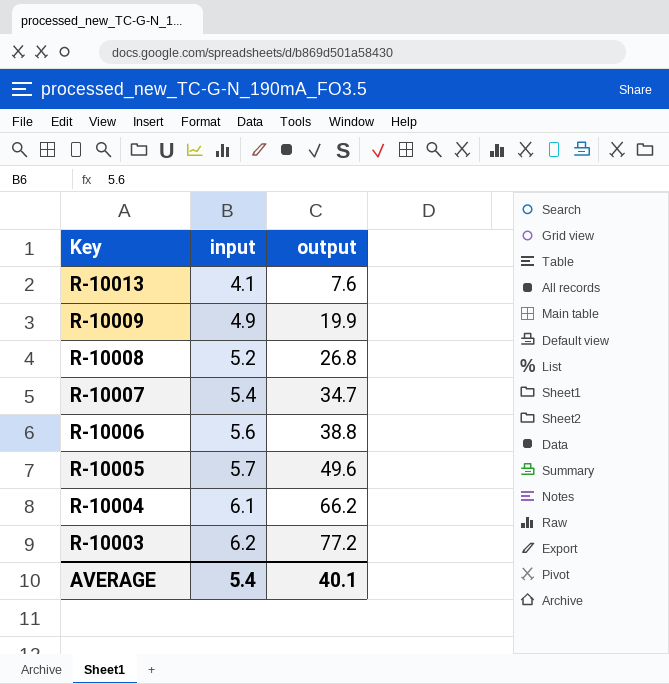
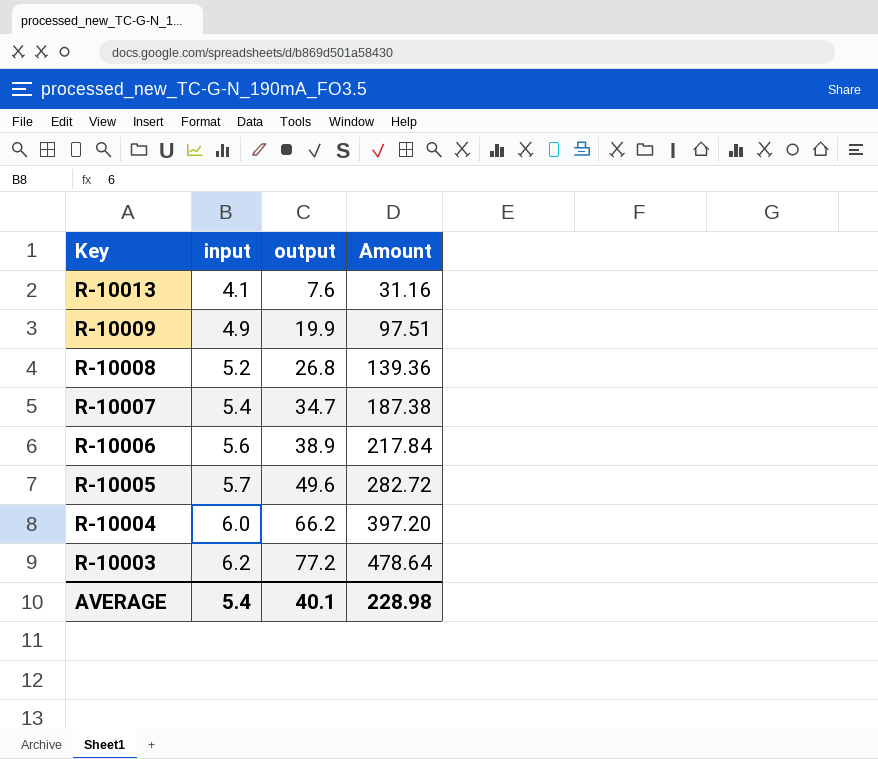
column Amount | formula: none -> [input] * [output]
R-10006 | output: 38.8 -> 38.9
R-10004 | input: 6.1 -> 6.0

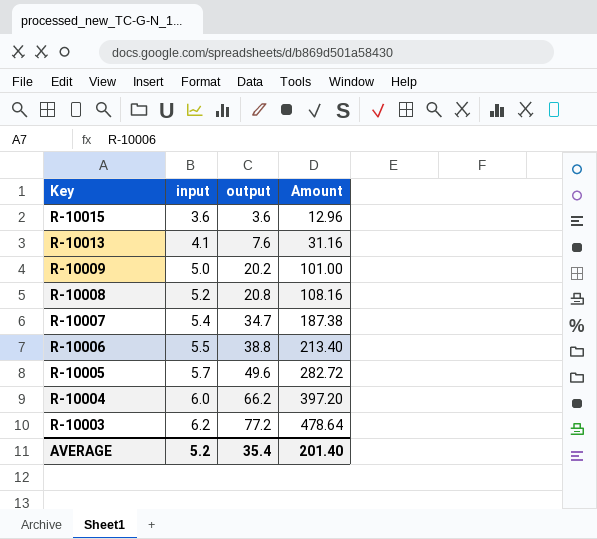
row R-10015: none -> 3.6 | 3.6 | 12.96
R-10009 | input: 4.9 -> 5.0
R-10009 | output: 19.9 -> 20.2
R-10009 | Amount: 97.51 -> 101.00
R-10008 | output: 26.8 -> 20.8
R-10008 | Amount: 139.36 -> 108.16
R-10006 | input: 5.6 -> 5.5
R-10006 | output: 38.9 -> 38.8
R-10006 | Amount: 217.84 -> 213.40
AVERAGE | input: 5.4 -> 5.2
AVERAGE | output: 40.1 -> 35.4
AVERAGE | Amount: 228.98 -> 201.40

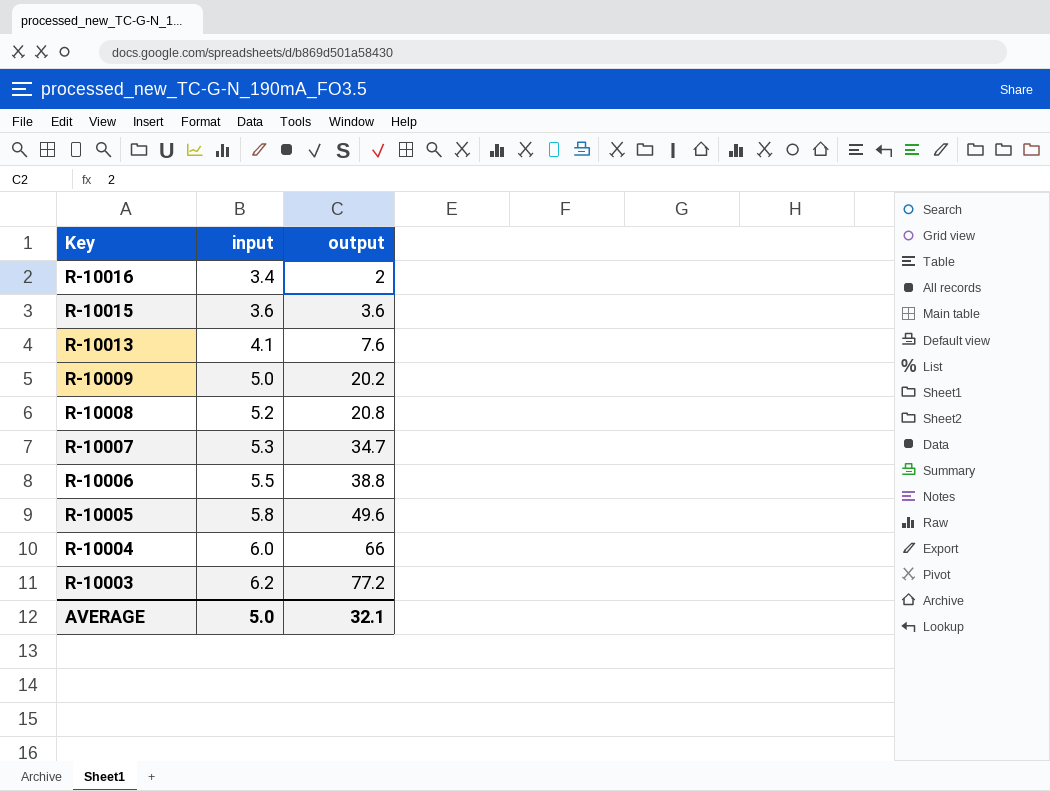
column Amount | formula: [input] * [output] -> none
row R-10016: none -> 3.4 | 2
R-10007 | input: 5.4 -> 5.3
R-10005 | input: 5.7 -> 5.8
R-10004 | output: 66.2 -> 66
AVERAGE | input: 5.2 -> 5.0
AVERAGE | output: 35.4 -> 32.1

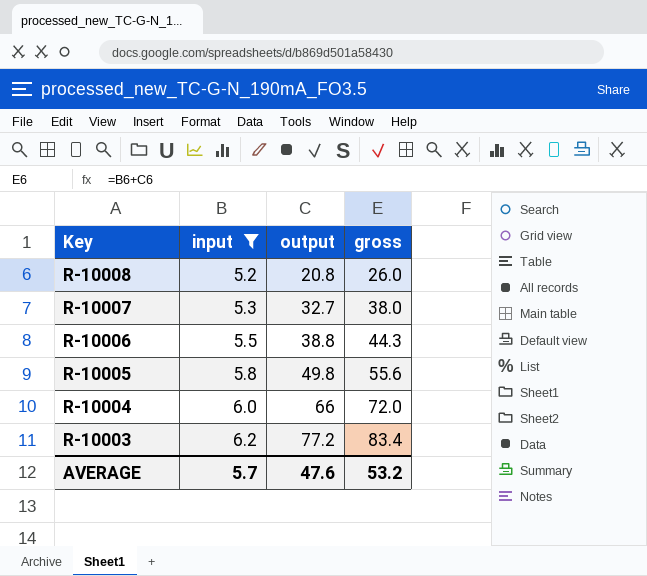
filter: none -> input >= 5.2
column gross | formula: none -> [input] + [output]
R-10007 | output: 34.7 -> 32.7
R-10005 | output: 49.6 -> 49.8
AVERAGE | input: 5.0 -> 5.7
AVERAGE | output: 32.1 -> 47.6

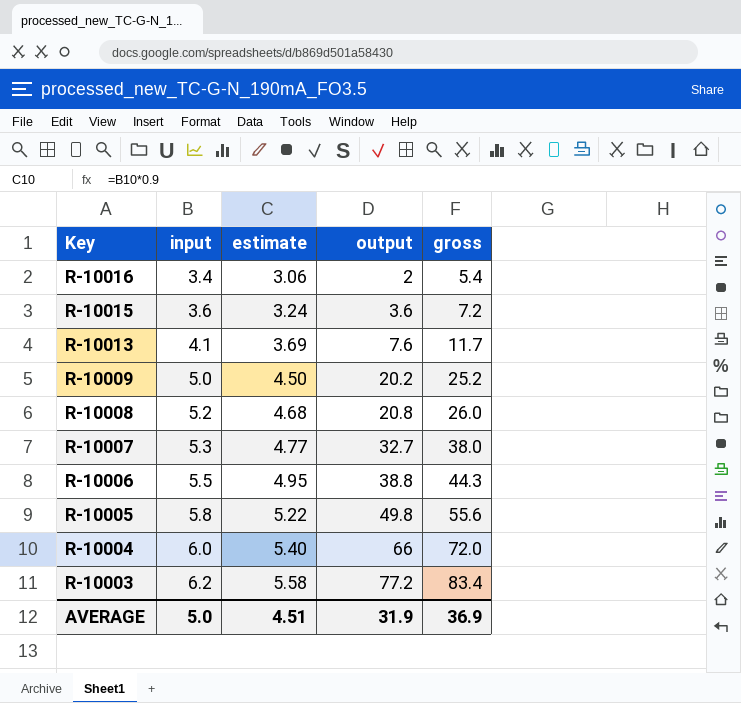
filter: input >= 5.2 -> none
column estimate | formula: none -> [input] * 0.9
AVERAGE | input: 5.7 -> 5.0
AVERAGE | output: 47.6 -> 31.9
AVERAGE | gross: 53.2 -> 36.9

